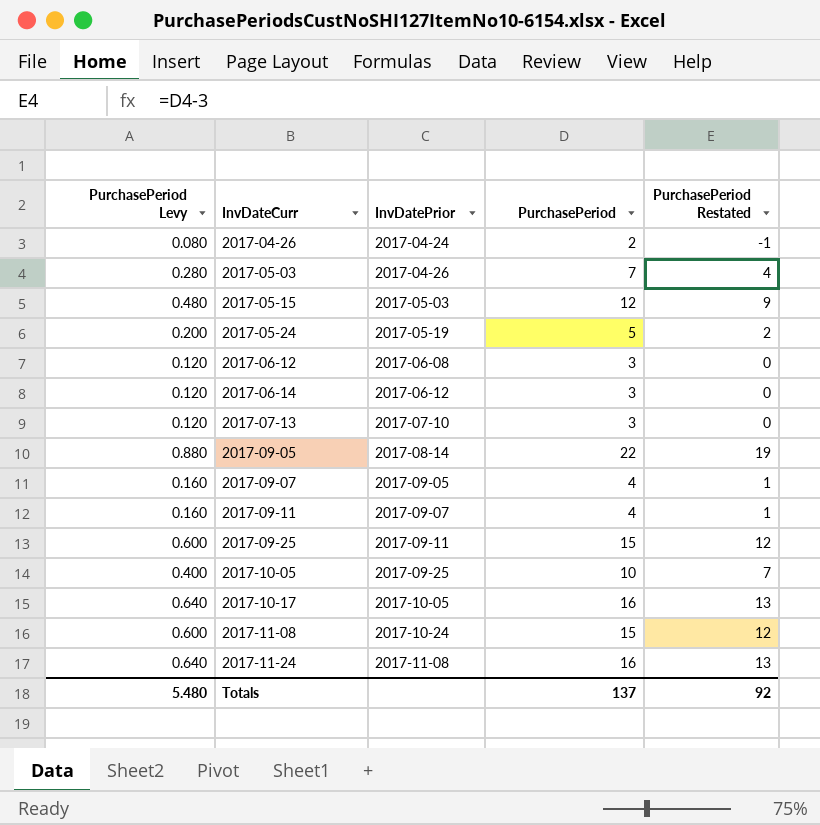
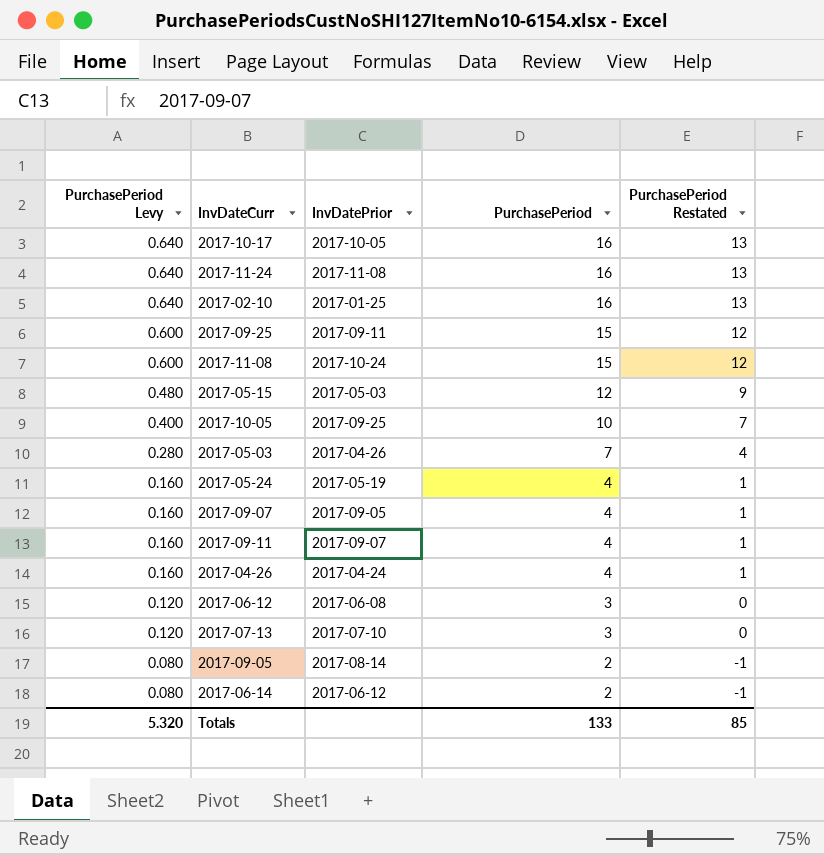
row order: InvDateCurr ascending -> PurchasePeriod Levy descending
row 2017-02-10: none -> 0.640 | 2017-01-25 | 16 | 13
2017-05-24 | PurchasePeriod Levy: 0.200 -> 0.160
2017-05-24 | PurchasePeriod: 5 -> 4
2017-05-24 | PurchasePeriod Restated: 2 -> 1
2017-04-26 | PurchasePeriod Levy: 0.080 -> 0.160
2017-04-26 | PurchasePeriod: 2 -> 4
2017-04-26 | PurchasePeriod Restated: -1 -> 1
2017-09-05 | PurchasePeriod Levy: 0.880 -> 0.080
2017-09-05 | PurchasePeriod: 22 -> 2
2017-09-05 | PurchasePeriod Restated: 19 -> -1
2017-06-14 | PurchasePeriod Levy: 0.120 -> 0.080
2017-06-14 | PurchasePeriod: 3 -> 2
2017-06-14 | PurchasePeriod Restated: 0 -> -1
Totals | PurchasePeriod Levy: 5.480 -> 5.320
Totals | PurchasePeriod: 137 -> 133
Totals | PurchasePeriod Restated: 92 -> 85

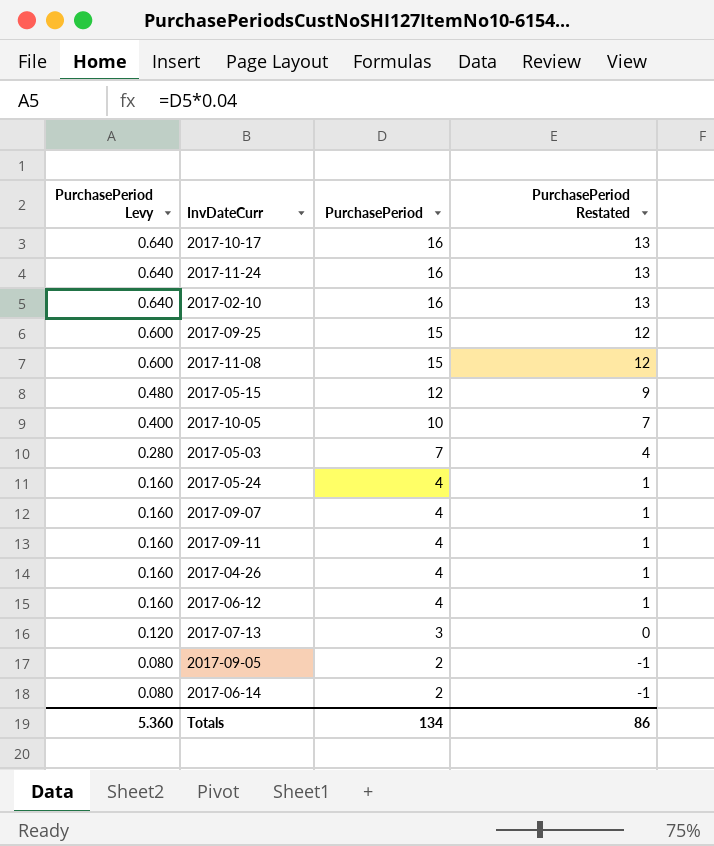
column InvDatePrior | position: 3 -> none
2017-06-12 | PurchasePeriod Levy: 0.120 -> 0.160
2017-06-12 | PurchasePeriod: 3 -> 4
2017-06-12 | PurchasePeriod Restated: 0 -> 1
Totals | PurchasePeriod Levy: 5.320 -> 5.360
Totals | PurchasePeriod: 133 -> 134
Totals | PurchasePeriod Restated: 85 -> 86

